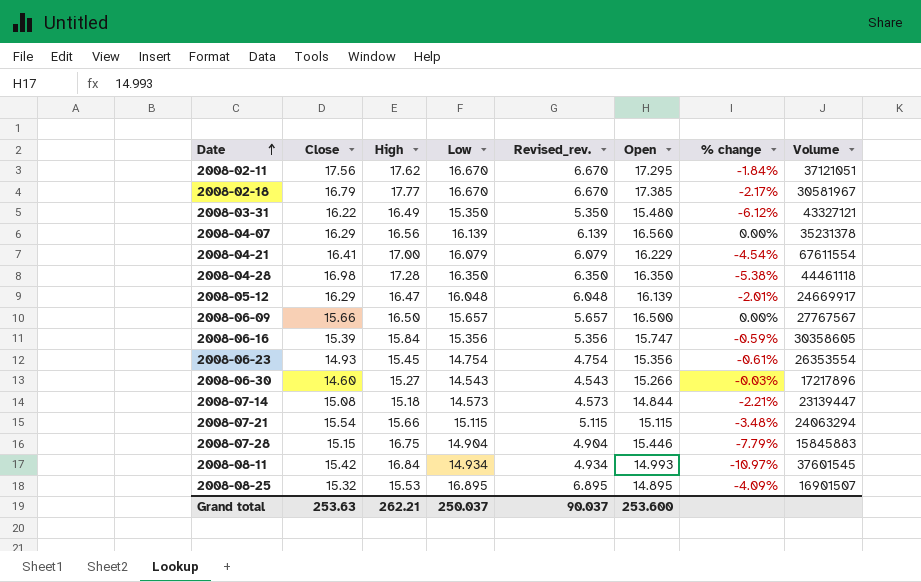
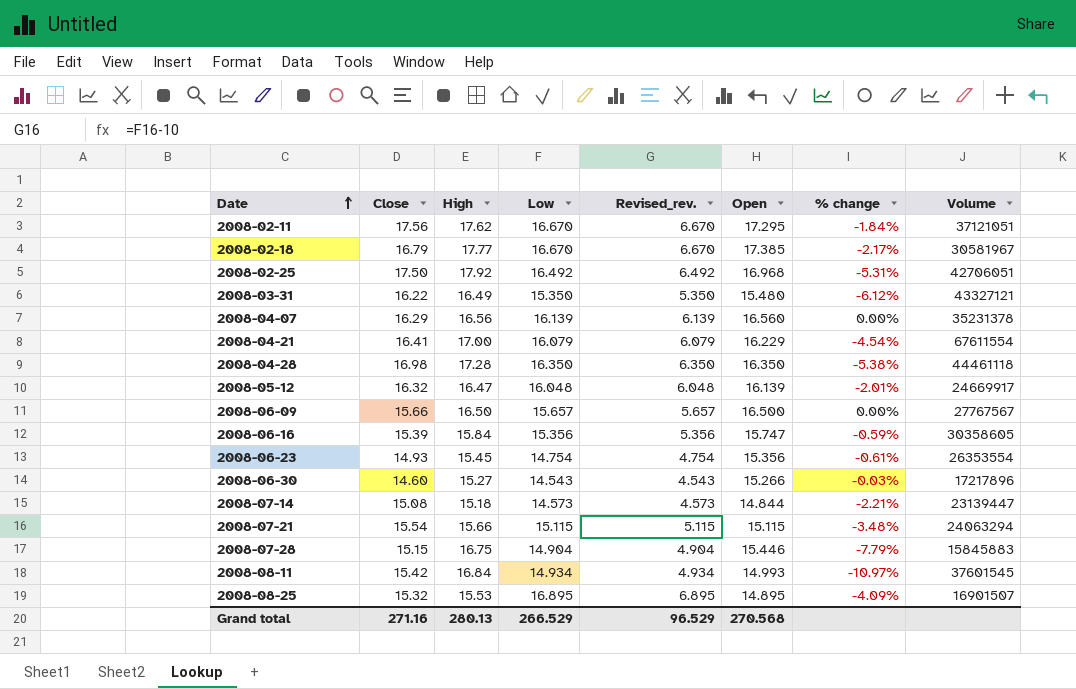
row 2008-02-25: none -> 17.50 | 17.92 | 16.492 | 6.492 | 16.968 | -5.31% | 42706051
2008-05-12 | Close: 16.29 -> 16.32
Grand total | Close: 253.63 -> 271.16
Grand total | High: 262.21 -> 280.13
Grand total | Low: 250.037 -> 266.529
Grand total | Revised_rev.: 90.037 -> 96.529
Grand total | Open: 253.600 -> 270.568

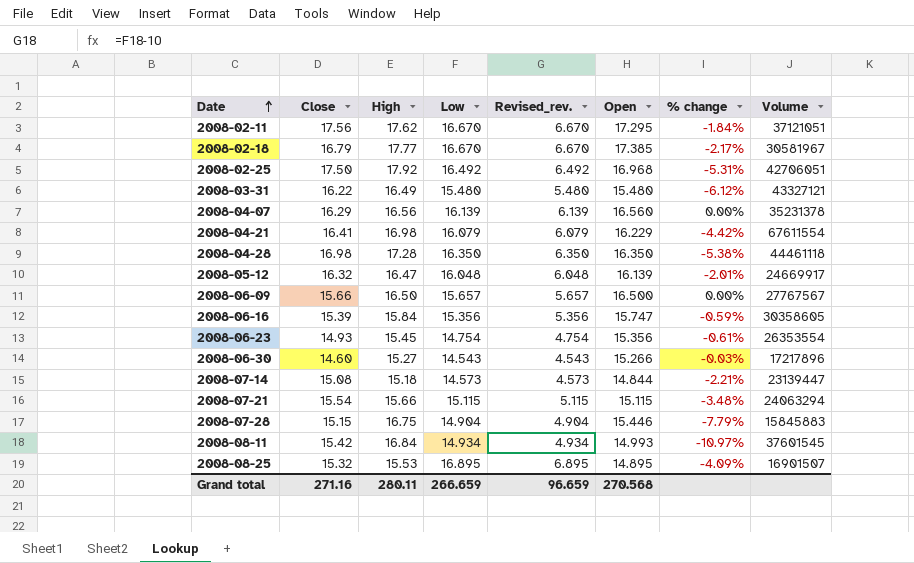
2008-03-31 | Low: 15.350 -> 15.480
2008-03-31 | Revised_rev.: 5.350 -> 5.480
2008-04-21 | High: 17.00 -> 16.98
2008-04-21 | % change: -4.54% -> -4.42%
Grand total | High: 280.13 -> 280.11
Grand total | Low: 266.529 -> 266.659
Grand total | Revised_rev.: 96.529 -> 96.659

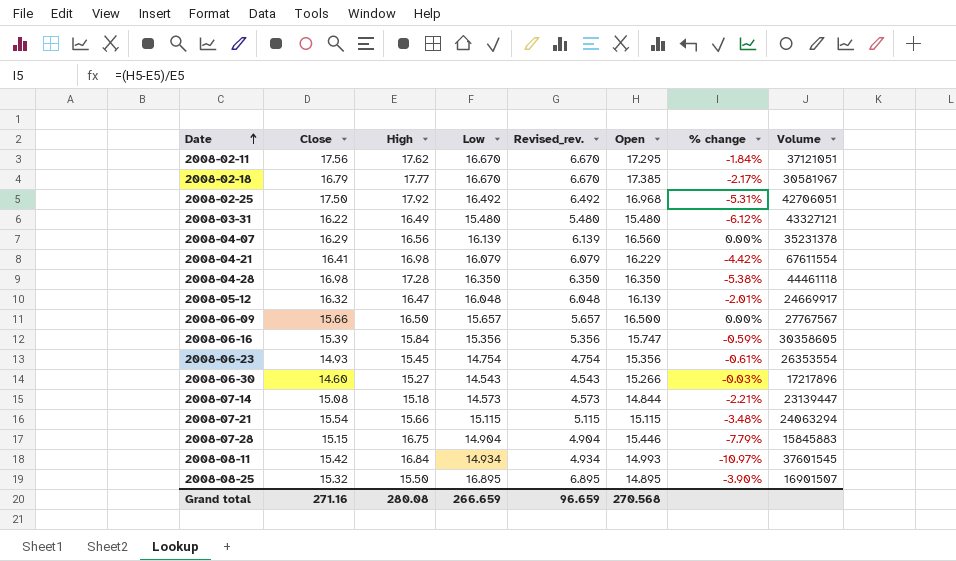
2008-08-25 | High: 15.53 -> 15.50
2008-08-25 | % change: -4.09% -> -3.90%
Grand total | High: 280.11 -> 280.08

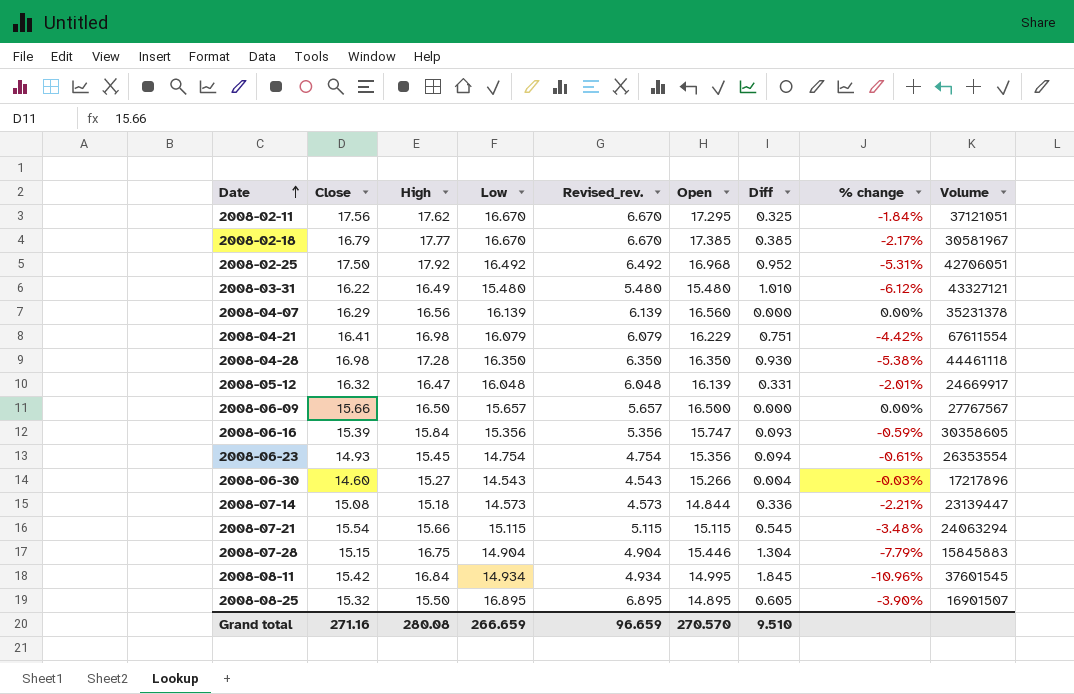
column Diff | formula: none -> [High] - [Open]
2008-08-11 | Open: 14.993 -> 14.995
2008-08-11 | % change: -10.97% -> -10.96%
Grand total | Open: 270.568 -> 270.570

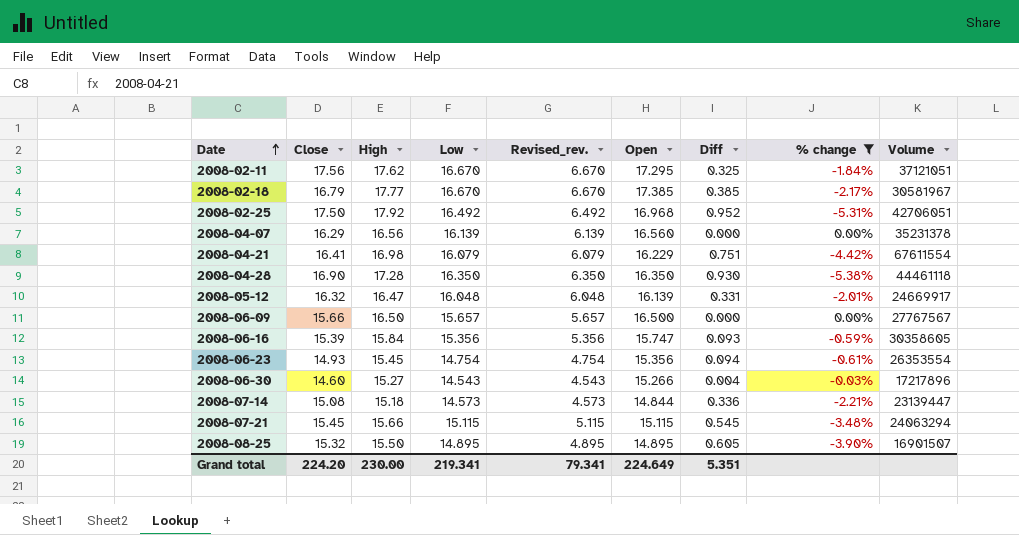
filter: none -> % change >= -5.38%
2008-04-28 | Close: 16.98 -> 16.90
2008-07-21 | Close: 15.54 -> 15.45
2008-08-25 | Low: 16.895 -> 14.895
2008-08-25 | Revised_rev.: 6.895 -> 4.895
Grand total | Close: 271.16 -> 224.20
Grand total | High: 280.08 -> 230.00
Grand total | Low: 266.659 -> 219.341
Grand total | Revised_rev.: 96.659 -> 79.341
Grand total | Open: 270.570 -> 224.649
Grand total | Diff: 9.510 -> 5.351

